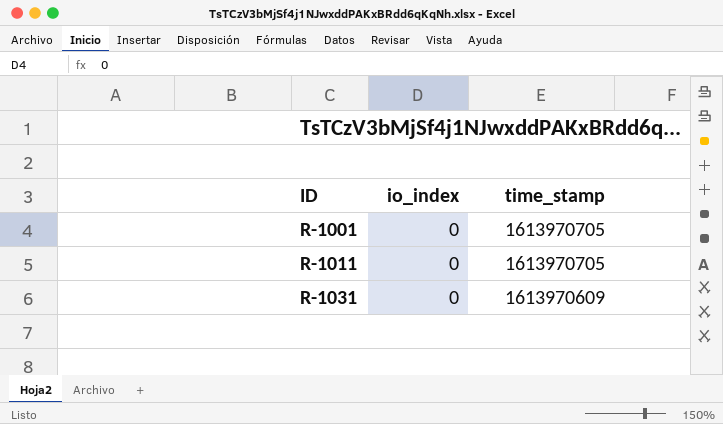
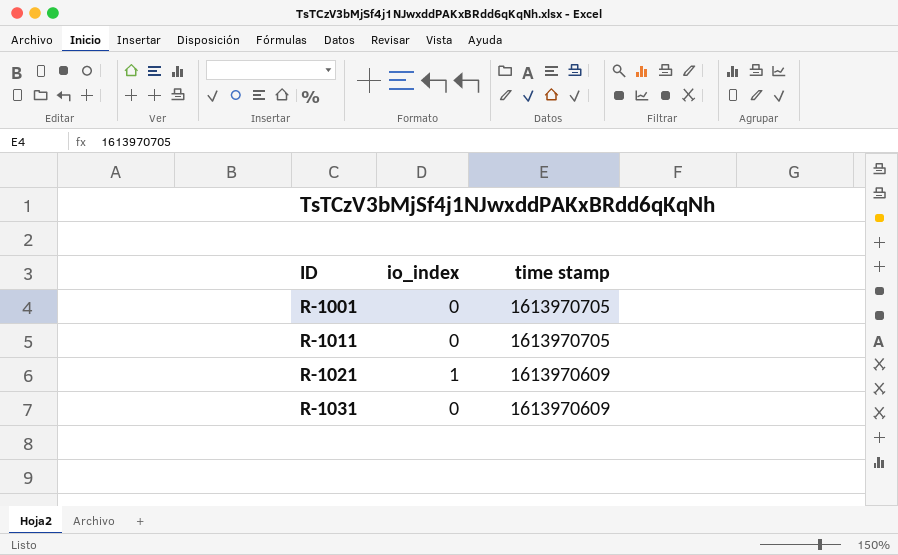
column name: time_stamp -> time stamp
row R-1021: none -> 1 | 1613970609

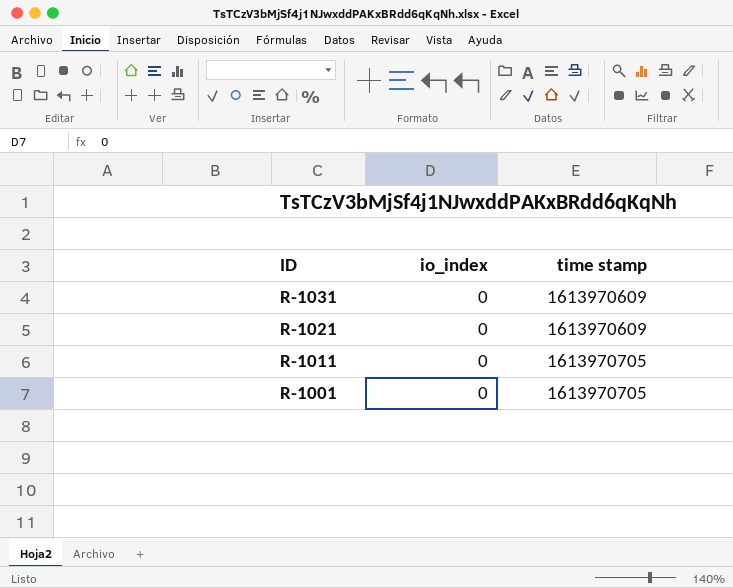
row order: ID ascending -> ID descending
R-1021 | io_index: 1 -> 0

